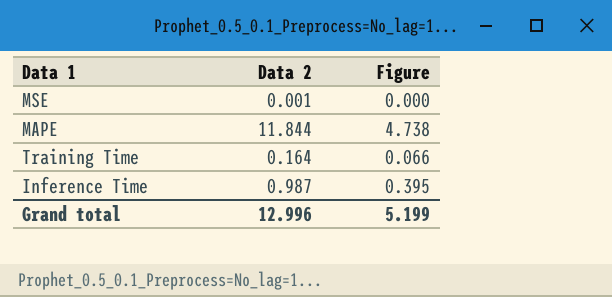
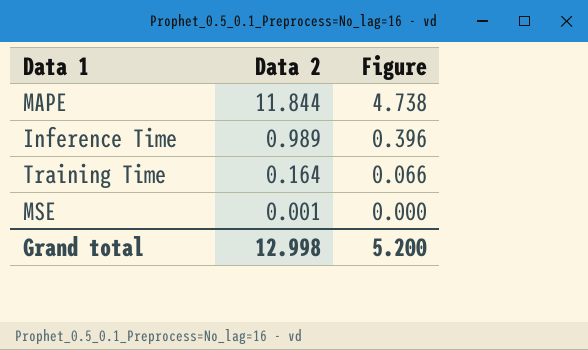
row order: none -> Data 2 descending
Inference Time | Data 2: 0.987 -> 0.989
Inference Time | Figure: 0.395 -> 0.396
Grand total | Data 2: 12.996 -> 12.998
Grand total | Figure: 5.199 -> 5.200

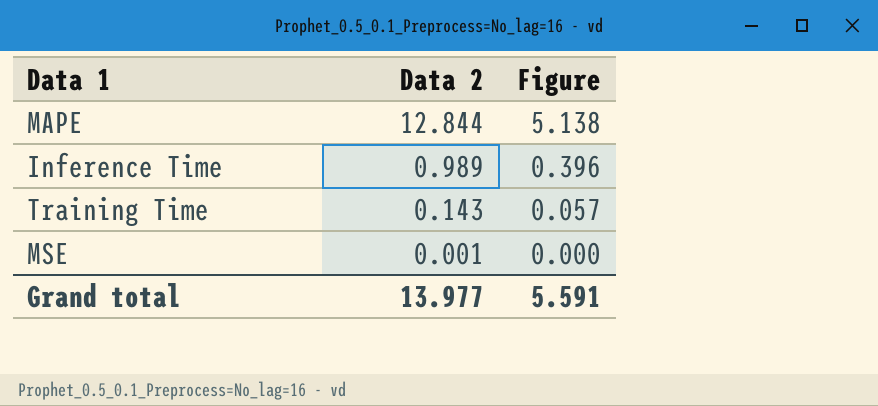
MAPE | Data 2: 11.844 -> 12.844
MAPE | Figure: 4.738 -> 5.138
Training Time | Data 2: 0.164 -> 0.143
Training Time | Figure: 0.066 -> 0.057
Grand total | Data 2: 12.998 -> 13.977
Grand total | Figure: 5.200 -> 5.591

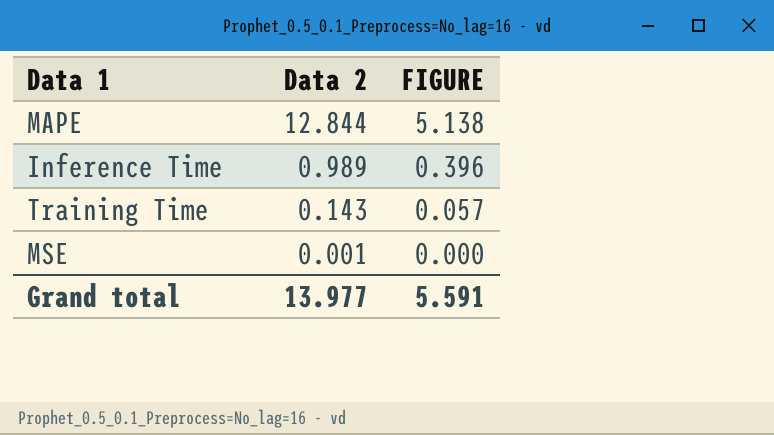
column name: Figure -> FIGURE

